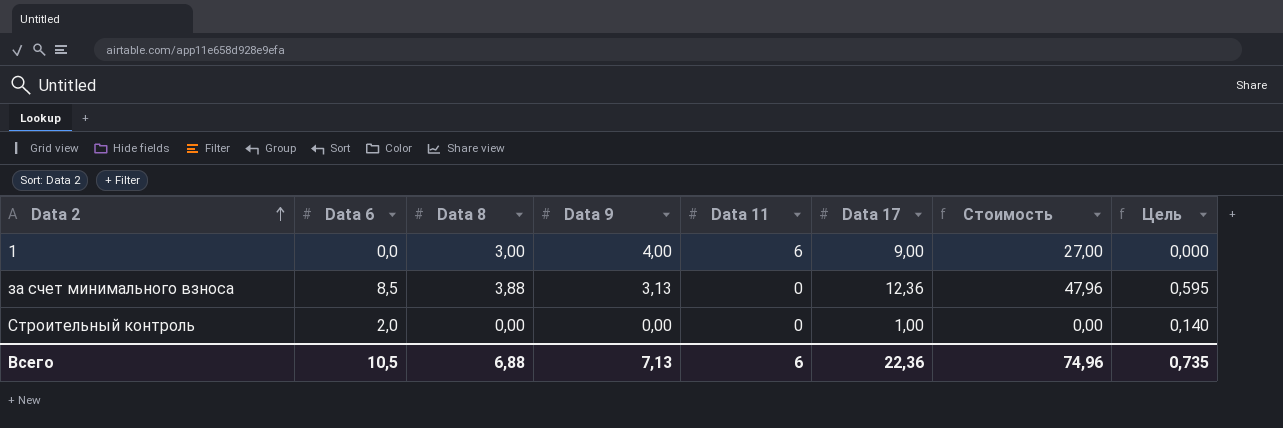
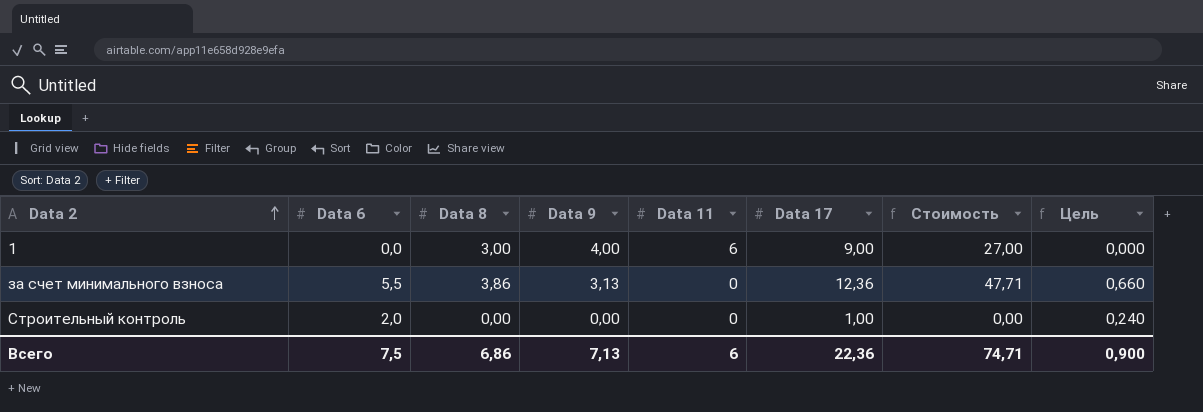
column Цель | formula: [Data 6] * 0,07 -> [Data 6] * 0,12
за счет минимального взноса | Data 6: 8,5 -> 5,5
за счет минимального взноса | Data 8: 3,88 -> 3,86
за счет минимального взноса | Стоимость: 47,96 -> 47,71
Всего | Data 6: 10,5 -> 7,5
Всего | Data 8: 6,88 -> 6,86
Всего | Стоимость: 74,96 -> 74,71
Всего | Цель: 0,735 -> 0,900

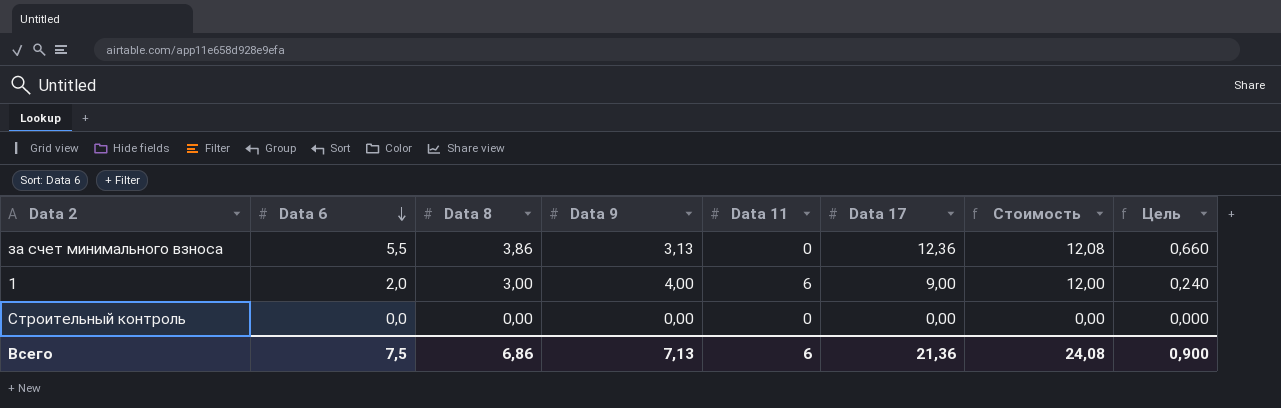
row order: Data 2 ascending -> Data 6 descending
column Стоимость | formula: [Data 8] * [Data 17] -> [Data 8] * [Data 9]
1 | Data 6: 0,0 -> 2,0
1 | Цель: 0,000 -> 0,240
Строительный контроль | Data 6: 2,0 -> 0,0
Строительный контроль | Data 17: 1,00 -> 0,00
Строительный контроль | Цель: 0,240 -> 0,000
Всего | Data 17: 22,36 -> 21,36
Всего | Стоимость: 74,71 -> 24,08

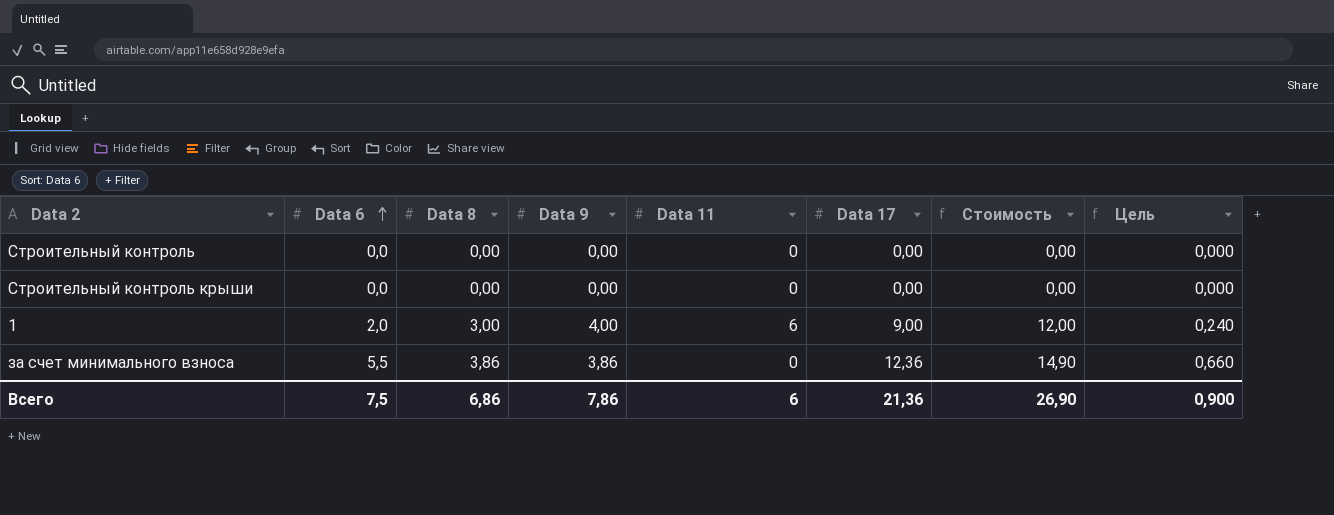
row order: Data 6 descending -> Data 6 ascending
row Строительный контроль крыши: none -> 0,0 | 0,00 | 0,00 | 0 | 0,00 | 0,00 | 0,000
за счет минимального взноса | Data 9: 3,13 -> 3,86
за счет минимального взноса | Стоимость: 12,08 -> 14,90
Всего | Data 9: 7,13 -> 7,86
Всего | Стоимость: 24,08 -> 26,90

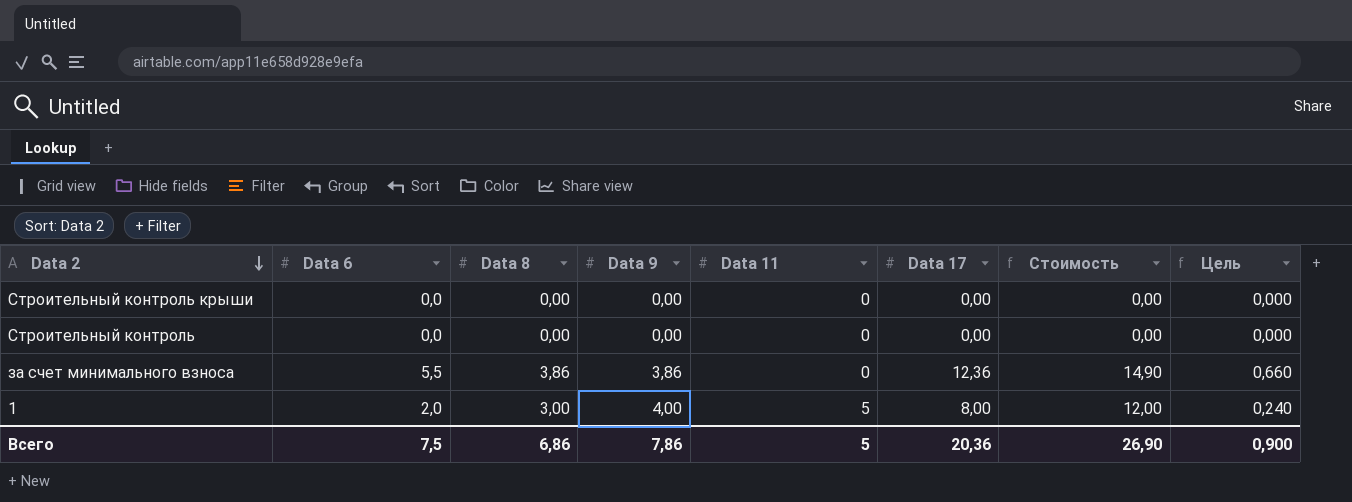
row order: Data 6 ascending -> Data 2 descending
1 | Data 11: 6 -> 5
1 | Data 17: 9,00 -> 8,00
Всего | Data 11: 6 -> 5
Всего | Data 17: 21,36 -> 20,36

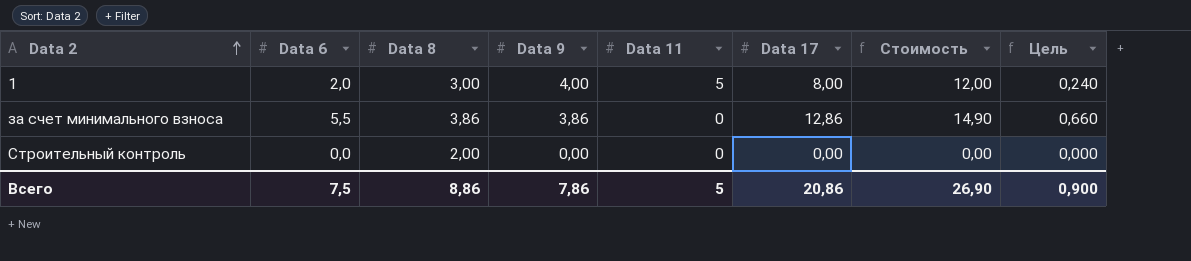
row order: Data 2 descending -> Data 2 ascending
row Строительный контроль крыши: 0,0 | 0,00 | 0,00 | 0 | 0,00 | 0,00 | 0,000 -> none
за счет минимального взноса | Data 17: 12,36 -> 12,86
Строительный контроль | Data 8: 0,00 -> 2,00
Всего | Data 8: 6,86 -> 8,86
Всего | Data 17: 20,36 -> 20,86

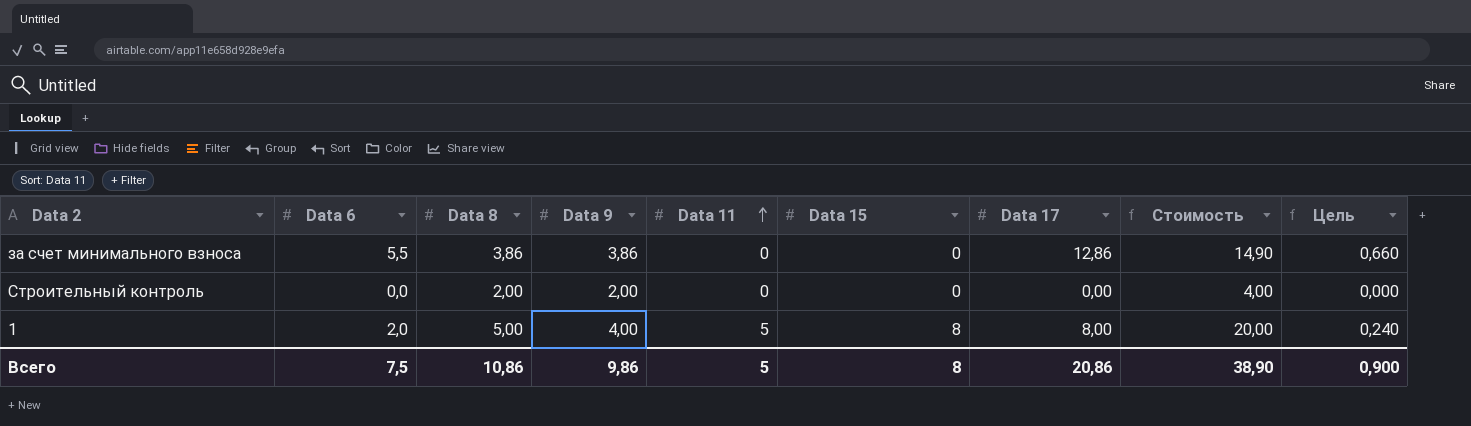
row order: Data 2 ascending -> Data 11 ascending
column Data 15 | position: none -> 6
Строительный контроль | Data 9: 0,00 -> 2,00
Строительный контроль | Стоимость: 0,00 -> 4,00
1 | Data 8: 3,00 -> 5,00
1 | Стоимость: 12,00 -> 20,00
Всего | Data 8: 8,86 -> 10,86
Всего | Data 9: 7,86 -> 9,86
Всего | Стоимость: 26,90 -> 38,90

